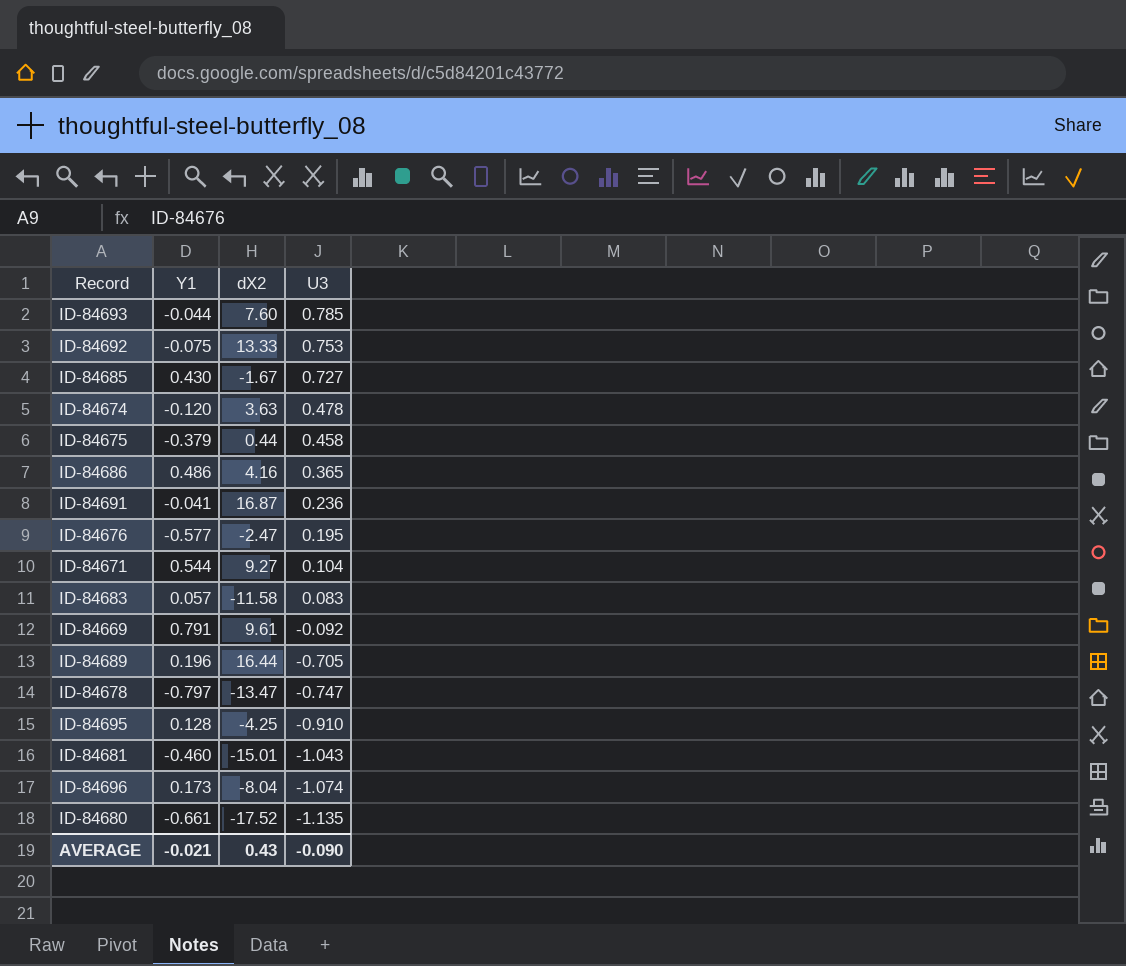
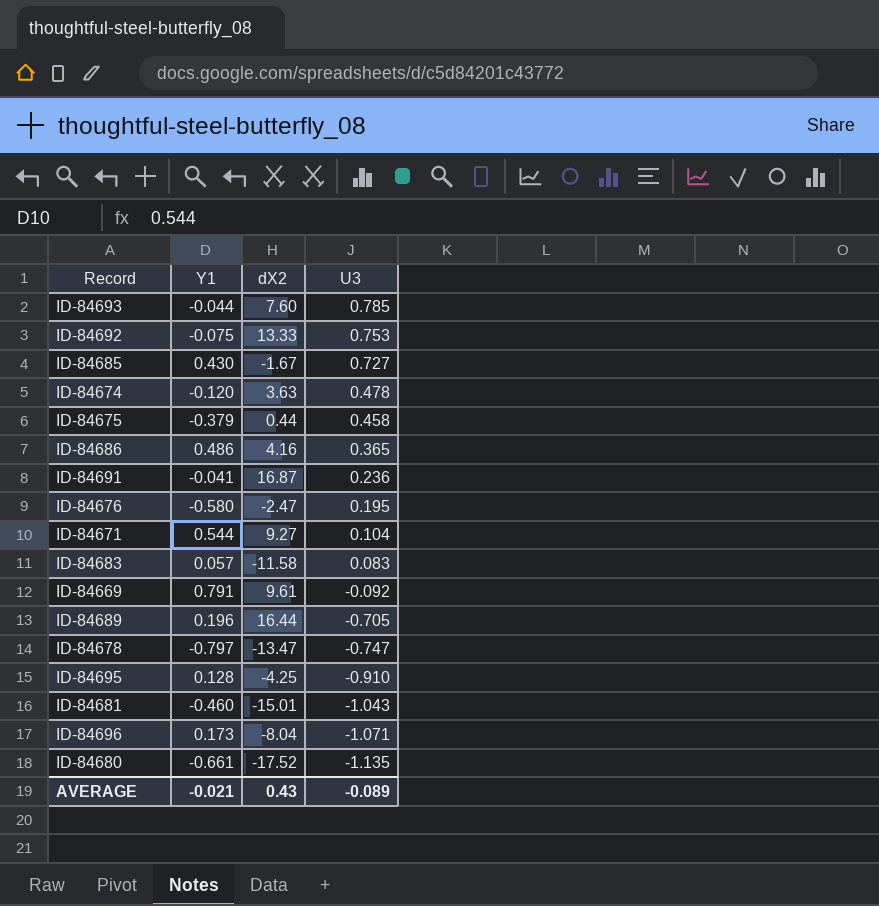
ID-84676 | Y1: -0.577 -> -0.580
ID-84696 | U3: -1.074 -> -1.071
AVERAGE | U3: -0.090 -> -0.089

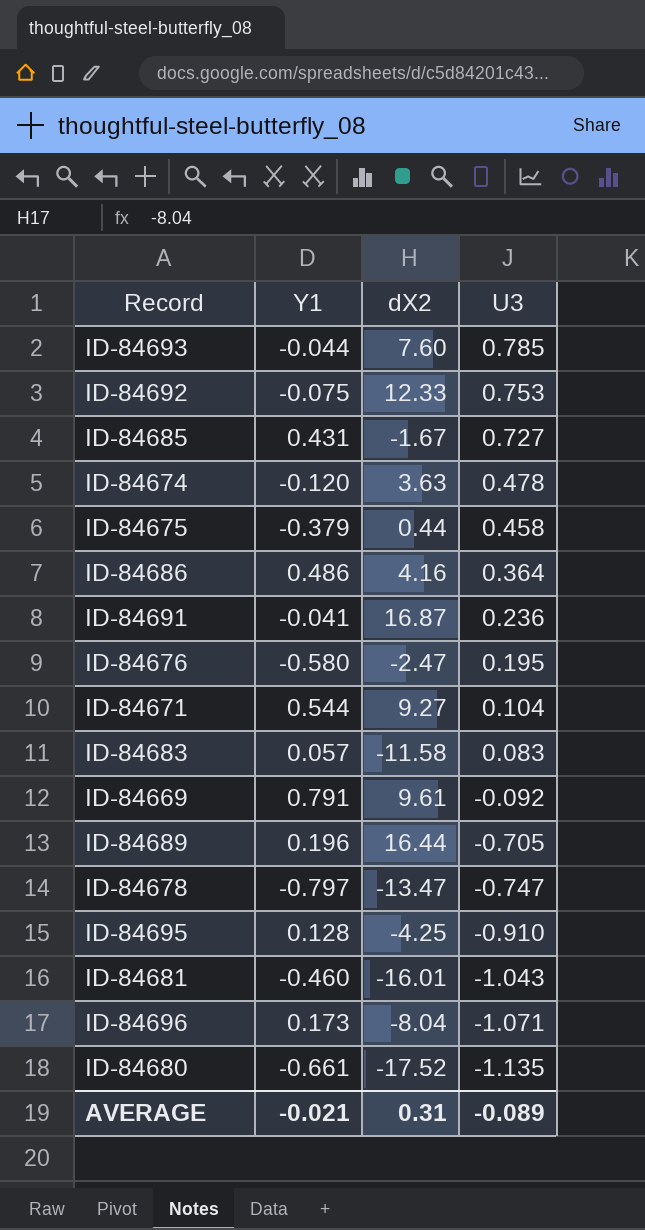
ID-84692 | dX2: 13.33 -> 12.33
ID-84685 | Y1: 0.430 -> 0.431
ID-84686 | U3: 0.365 -> 0.364
ID-84681 | dX2: -15.01 -> -16.01
AVERAGE | dX2: 0.43 -> 0.31

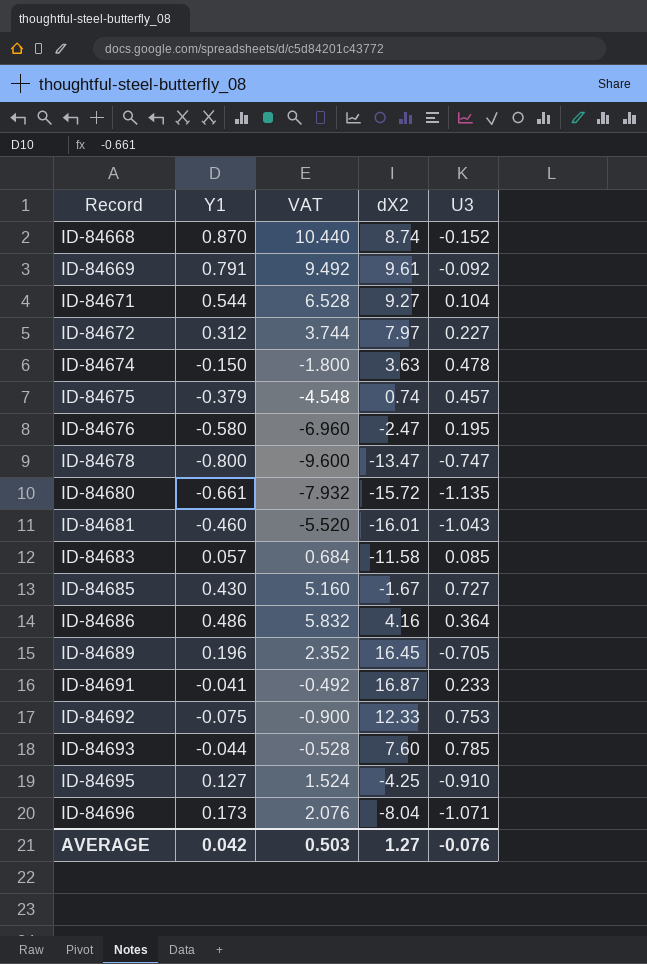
row order: U3 descending -> Record ascending
column VAT | formula: none -> [Y1] * 12
row ID-84668: none -> 0.870 | 10.440 | 8.74 | -0.152
row ID-84672: none -> 0.312 | 3.744 | 7.97 | 0.227
ID-84674 | Y1: -0.120 -> -0.150
ID-84675 | dX2: 0.44 -> 0.74
ID-84675 | U3: 0.458 -> 0.457
ID-84678 | Y1: -0.797 -> -0.800
ID-84680 | dX2: -17.52 -> -15.72
ID-84683 | U3: 0.083 -> 0.085
ID-84685 | Y1: 0.431 -> 0.430
ID-84689 | dX2: 16.44 -> 16.45
ID-84691 | U3: 0.236 -> 0.233
ID-84695 | Y1: 0.128 -> 0.127
AVERAGE | Y1: -0.021 -> 0.042
AVERAGE | dX2: 0.31 -> 1.27
AVERAGE | U3: -0.089 -> -0.076

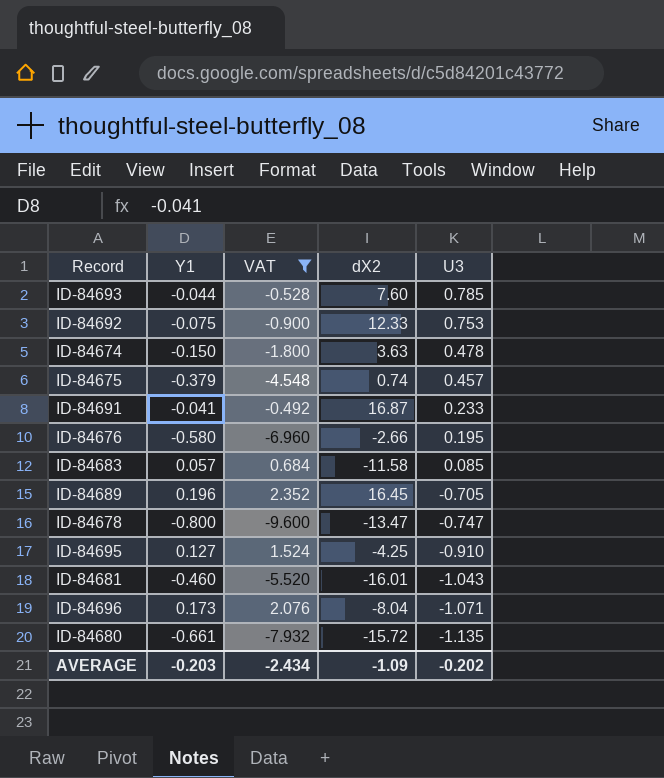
filter: none -> VAT <= 2.352
row order: Record ascending -> U3 descending
ID-84676 | dX2: -2.47 -> -2.66
AVERAGE | Y1: 0.042 -> -0.203
AVERAGE | VAT: 0.503 -> -2.434
AVERAGE | dX2: 1.27 -> -1.09
AVERAGE | U3: -0.076 -> -0.202

